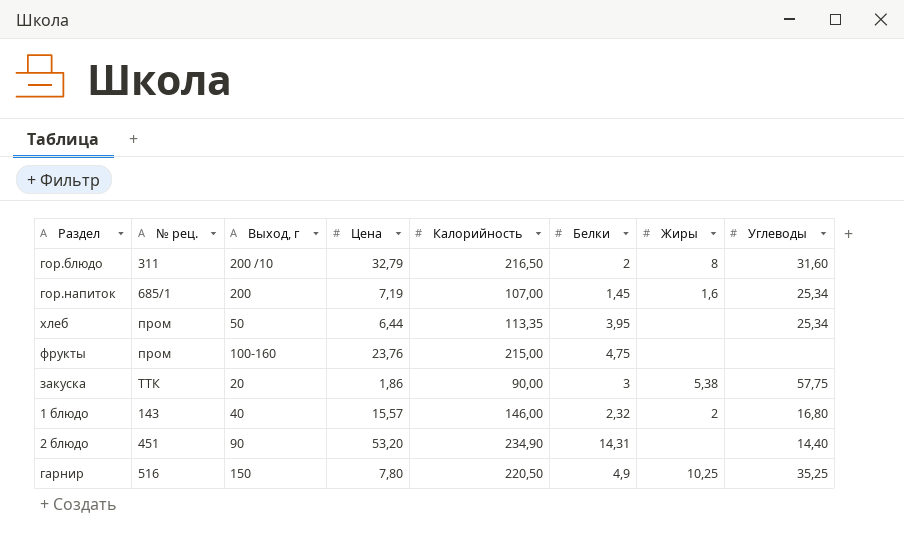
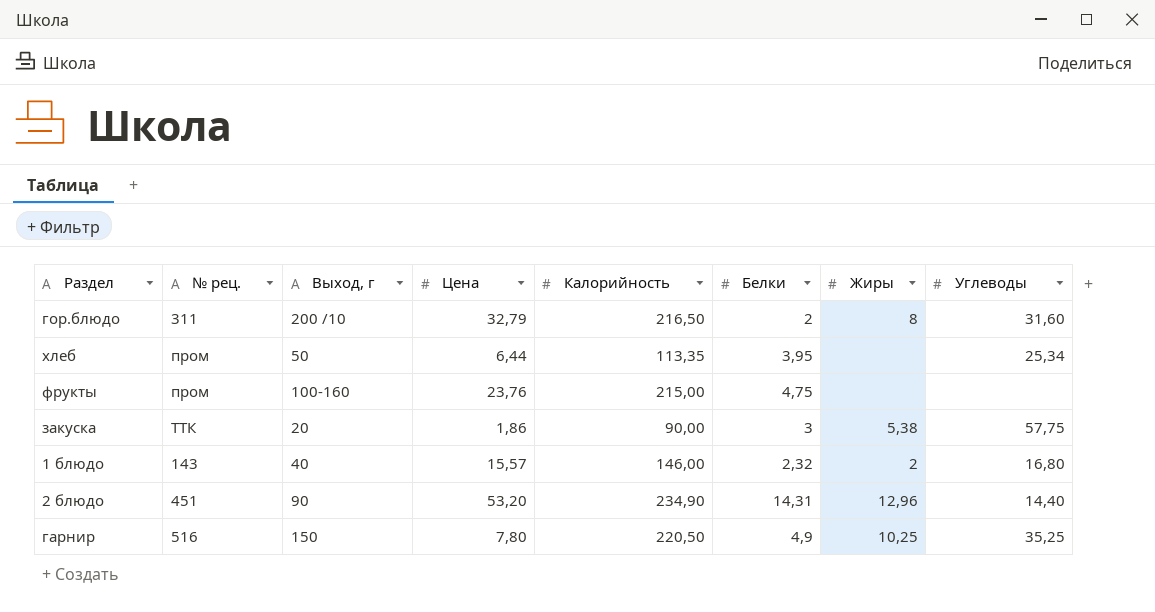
row гор.напиток: 685/1 | 200 | 7,19 | 107,00 | 1,45 | 1,6 | 25,34 -> none
2 блюдо | Жиры: none -> 12,96

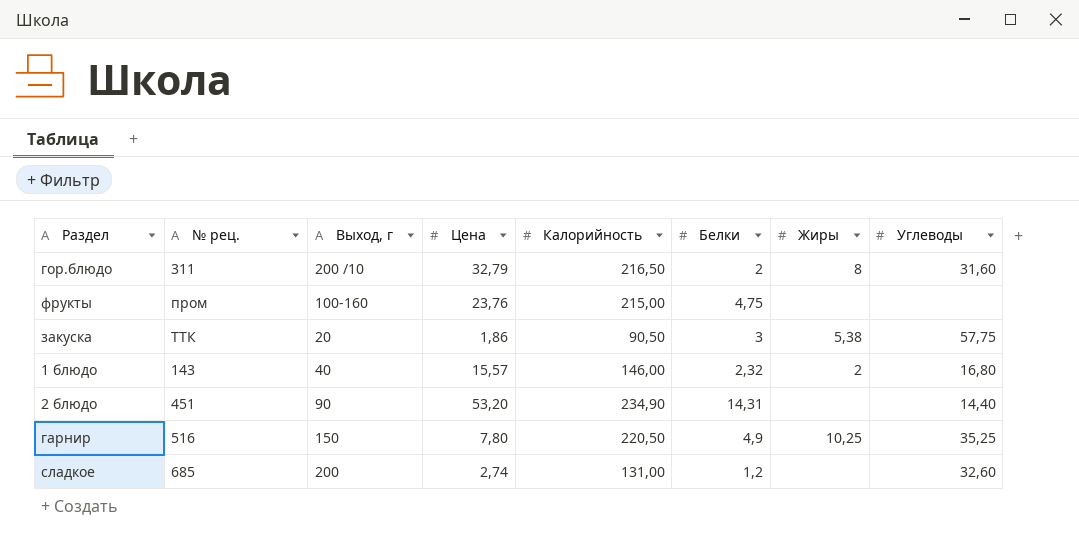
row хлеб: пром | 50 | 6,44 | 113,35 | 3,95 | none | 25,34 -> none
закуска | Калорийность: 90,00 -> 90,50
2 блюдо | Жиры: 12,96 -> none
row сладкое: none -> 685 | 200 | 2,74 | 131,00 | 1,2 | none | 32,60

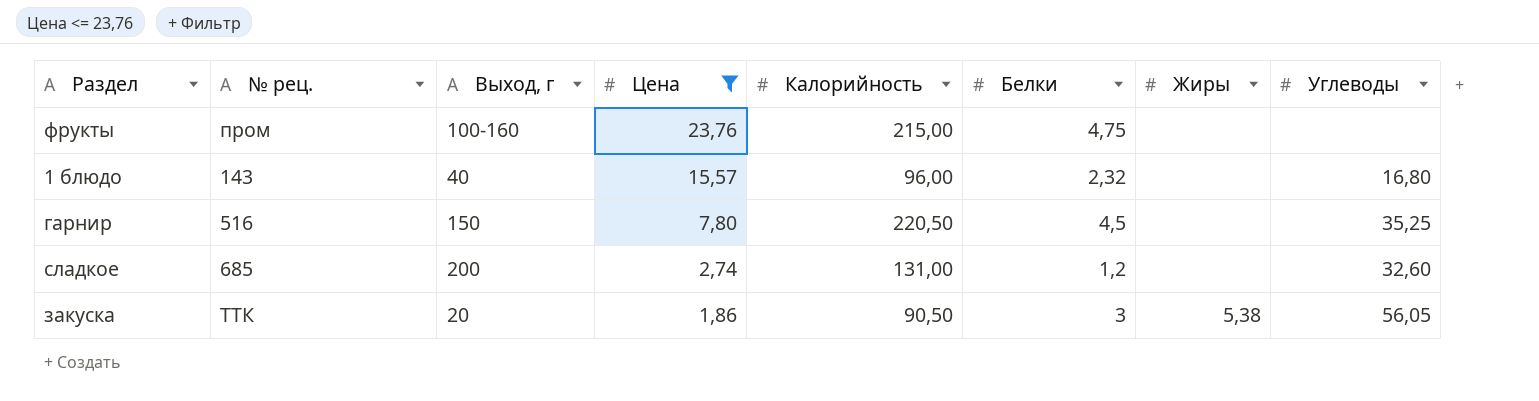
filter: none -> Цена <= 23,76
row order: none -> Цена descending
1 блюдо | Калорийность: 146,00 -> 96,00
1 блюдо | Жиры: 2 -> none
гарнир | Белки: 4,9 -> 4,5
гарнир | Жиры: 10,25 -> none
закуска | Углеводы: 57,75 -> 56,05

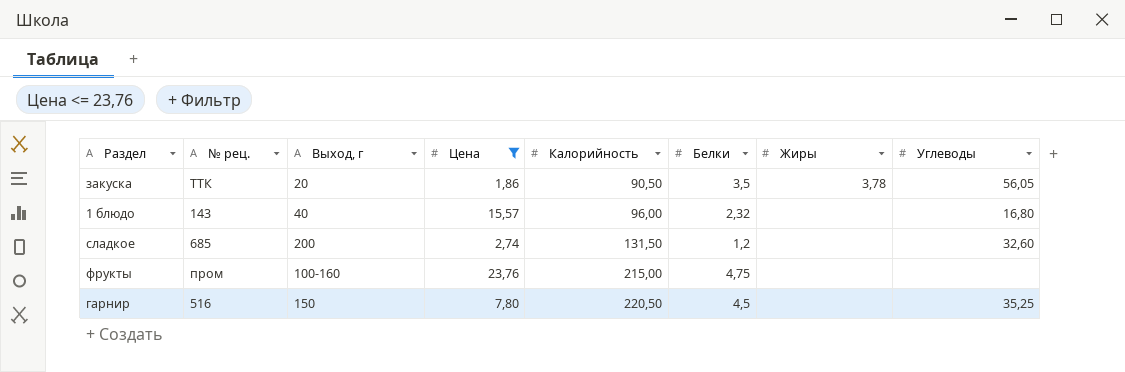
row order: Цена descending -> Калорийность ascending
закуска | Белки: 3 -> 3,5
закуска | Жиры: 5,38 -> 3,78
сладкое | Калорийность: 131,00 -> 131,50

